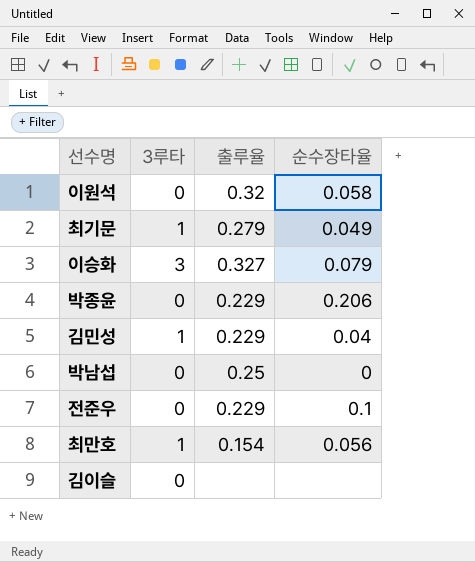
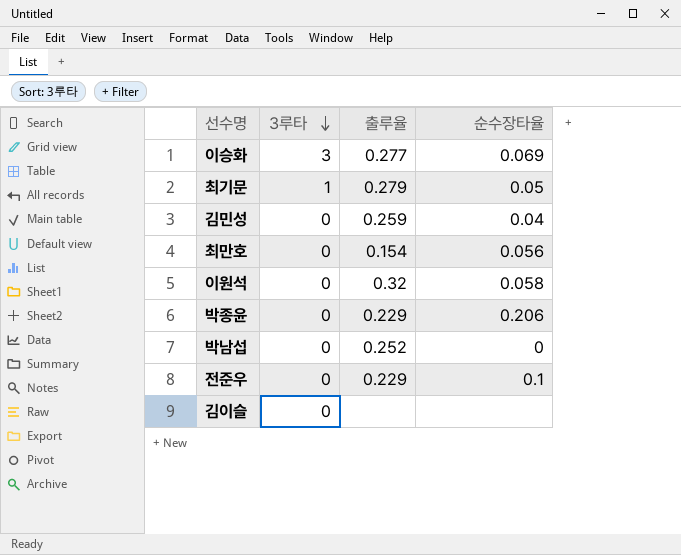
row order: none -> 3루타 descending
이승화 | 출루율: 0.327 -> 0.277
이승화 | 순수장타율: 0.079 -> 0.069
최기문 | 순수장타율: 0.049 -> 0.05
김민성 | 3루타: 1 -> 0
김민성 | 출루율: 0.229 -> 0.259
최만호 | 3루타: 1 -> 0
박남섭 | 출루율: 0.25 -> 0.252

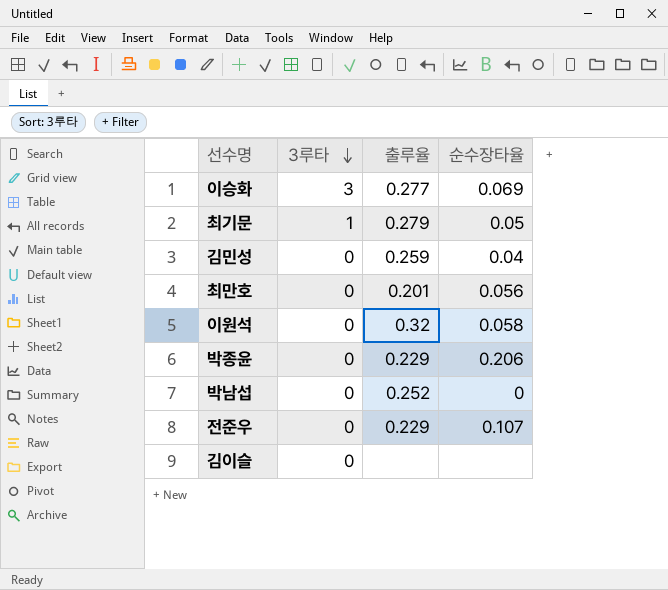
최만호 | 출루율: 0.154 -> 0.201
전준우 | 순수장타율: 0.1 -> 0.107

